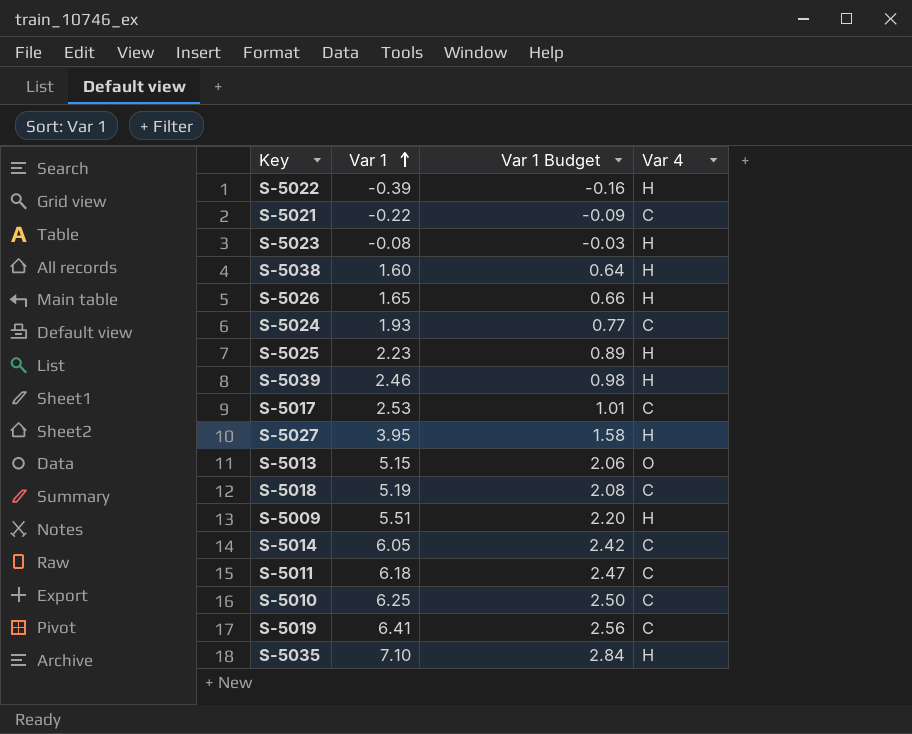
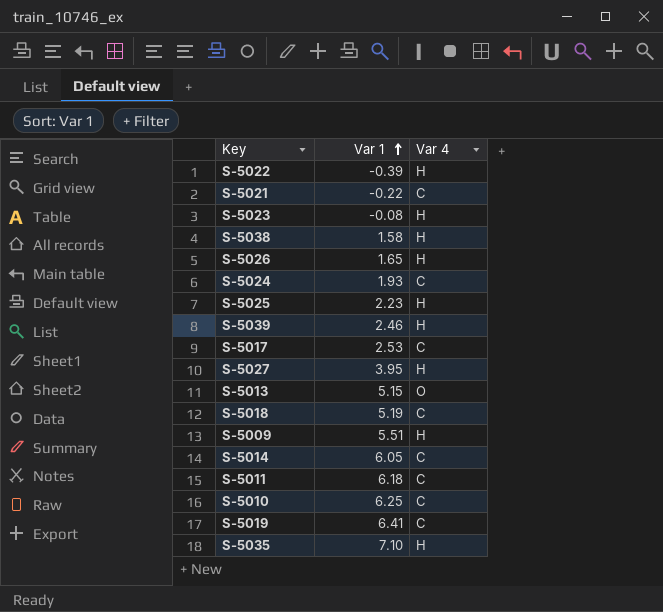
column Var 1 Budget | formula: [Var 1] * 0.4 -> none
S-5038 | Var 1: 1.60 -> 1.58

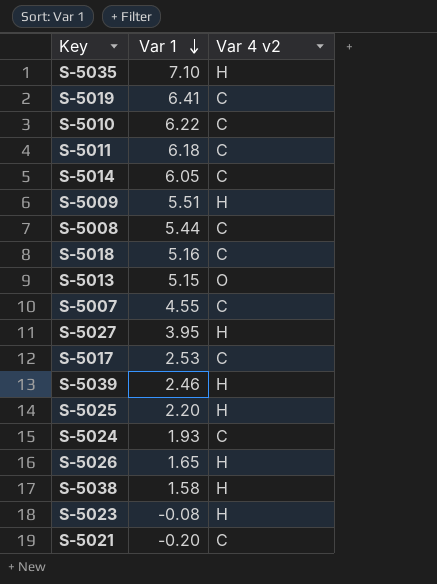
row order: Var 1 ascending -> Var 1 descending
column name: Var 4 -> Var 4 v2
row S-5022: -0.39 | H -> none
S-5010 | Var 1: 6.25 -> 6.22
row S-5008: none -> 5.44 | C
S-5018 | Var 1: 5.19 -> 5.16
row S-5007: none -> 4.55 | C
S-5025 | Var 1: 2.23 -> 2.20
S-5021 | Var 1: -0.22 -> -0.20

